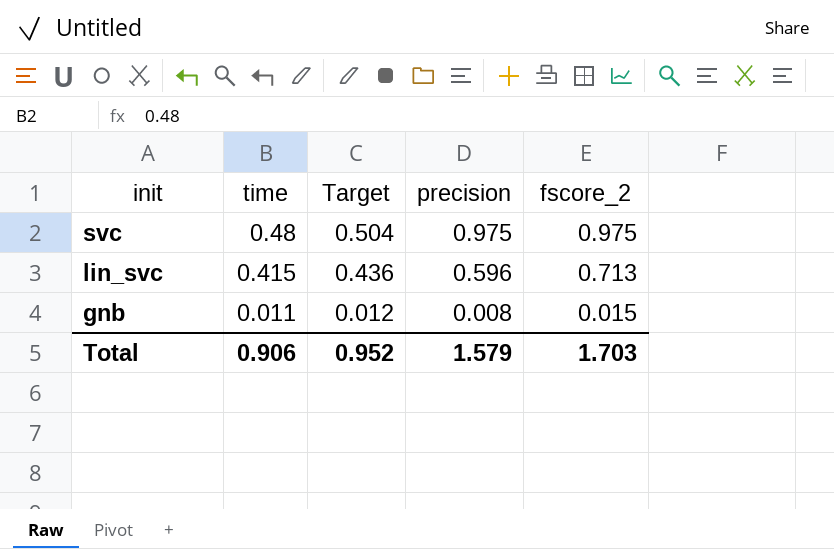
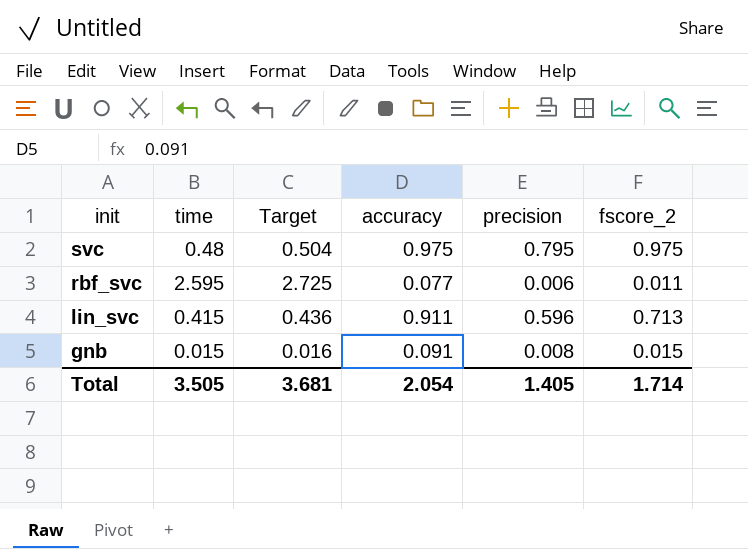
column accuracy | position: none -> 4
svc | precision: 0.975 -> 0.795
row rbf_svc: none -> 2.595 | 2.725 | 0.077 | 0.006 | 0.011
gnb | time: 0.011 -> 0.015
gnb | Target: 0.012 -> 0.016
Total | time: 0.906 -> 3.505
Total | Target: 0.952 -> 3.681
Total | precision: 1.579 -> 1.405
Total | fscore_2: 1.703 -> 1.714

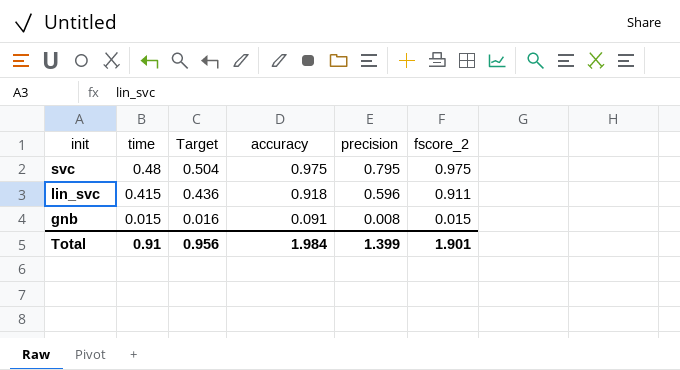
row rbf_svc: 2.595 | 2.725 | 0.077 | 0.006 | 0.011 -> none
lin_svc | accuracy: 0.911 -> 0.918
lin_svc | fscore_2: 0.713 -> 0.911
Total | time: 3.505 -> 0.91
Total | Target: 3.681 -> 0.956
Total | accuracy: 2.054 -> 1.984
Total | precision: 1.405 -> 1.399
Total | fscore_2: 1.714 -> 1.901

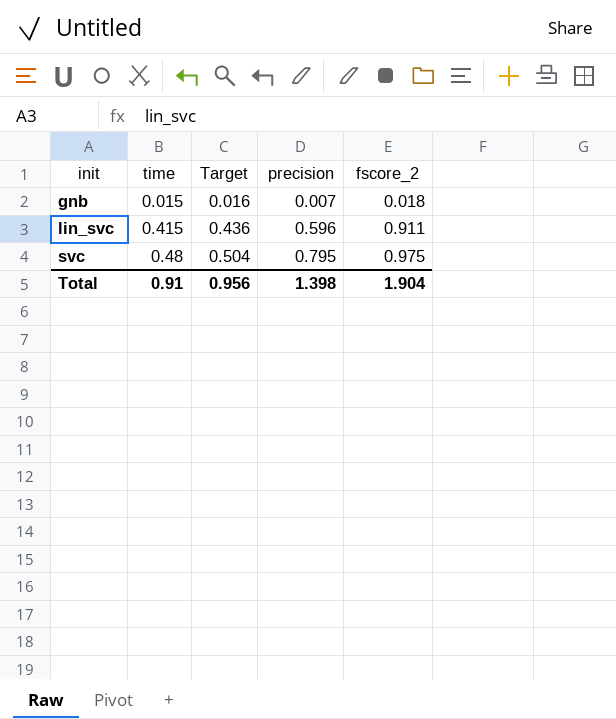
row order: init descending -> init ascending
column accuracy | position: 4 -> none
gnb | precision: 0.008 -> 0.007
gnb | fscore_2: 0.015 -> 0.018
Total | precision: 1.399 -> 1.398
Total | fscore_2: 1.901 -> 1.904

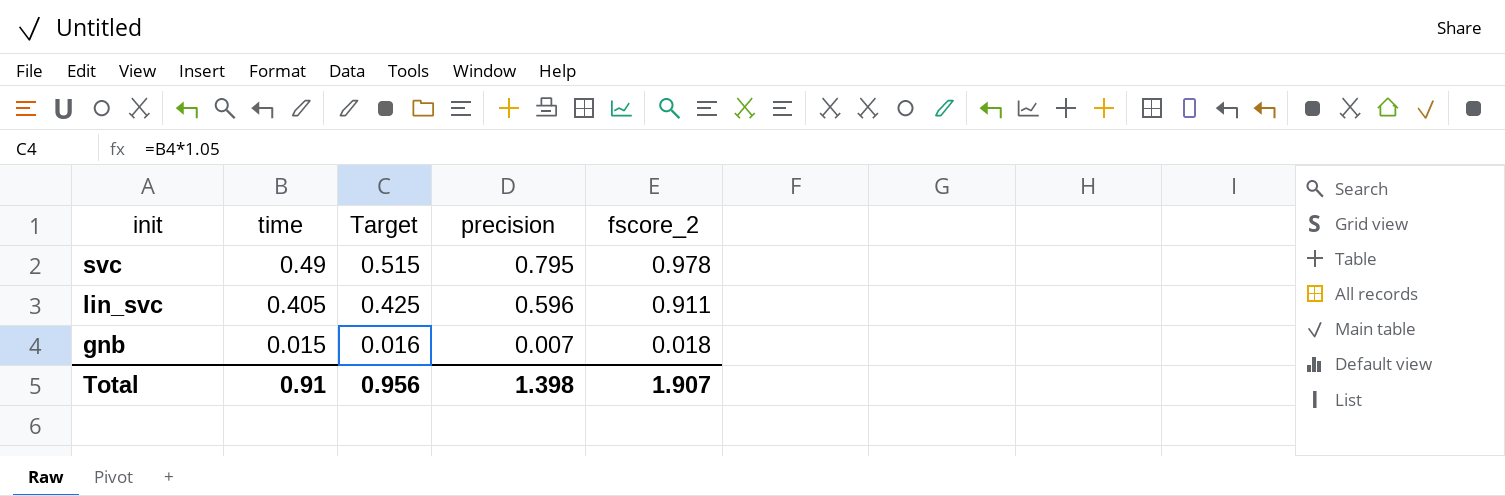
row order: init ascending -> init descending
svc | time: 0.48 -> 0.49
svc | Target: 0.504 -> 0.515
svc | fscore_2: 0.975 -> 0.978
lin_svc | time: 0.415 -> 0.405
lin_svc | Target: 0.436 -> 0.425
Total | fscore_2: 1.904 -> 1.907

